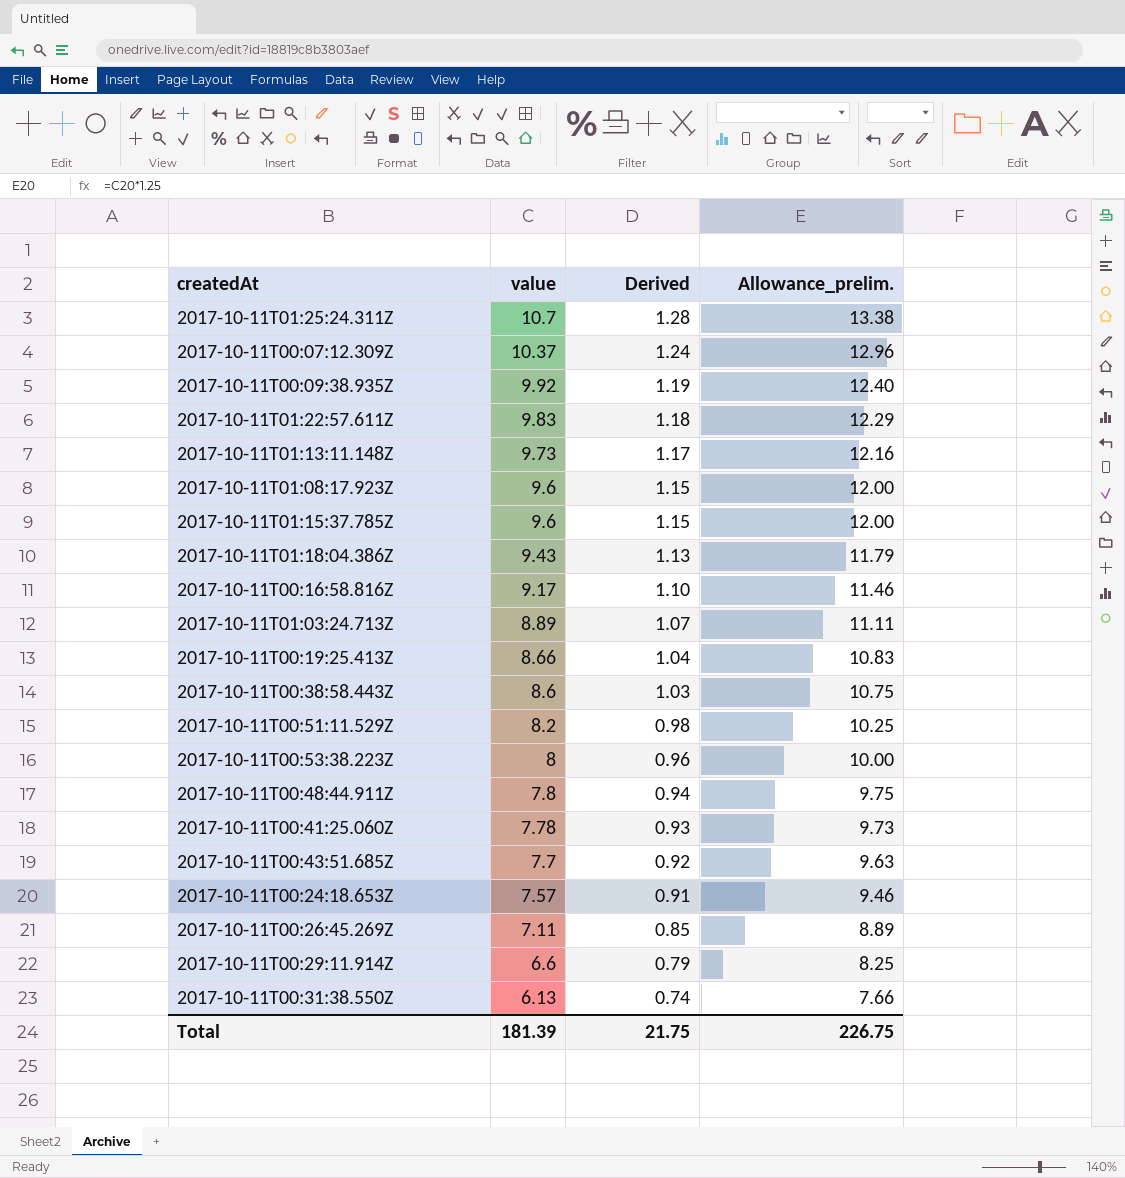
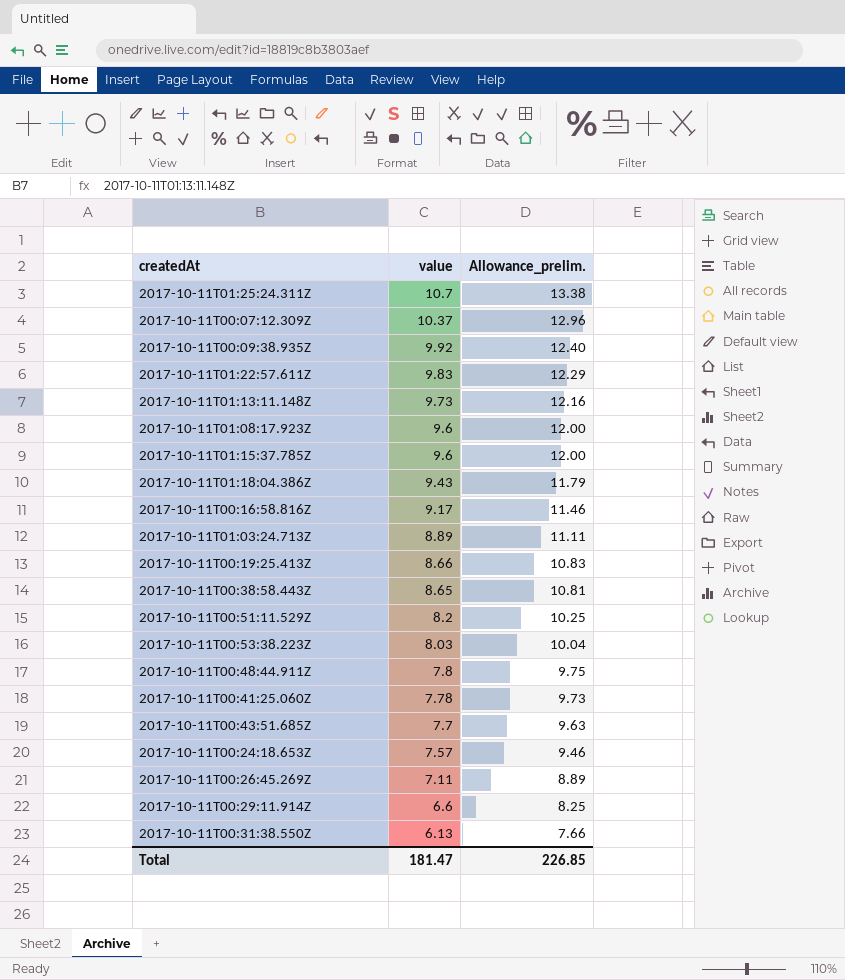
column Derived | formula: [value] * 0.12 -> none
2017-10-11T00:38:58.443Z | value: 8.6 -> 8.65
2017-10-11T00:38:58.443Z | Allowance_prelim.: 10.75 -> 10.81
2017-10-11T00:53:38.223Z | value: 8 -> 8.03
2017-10-11T00:53:38.223Z | Allowance_prelim.: 10.00 -> 10.04
Total | value: 181.39 -> 181.47
Total | Allowance_prelim.: 226.75 -> 226.85

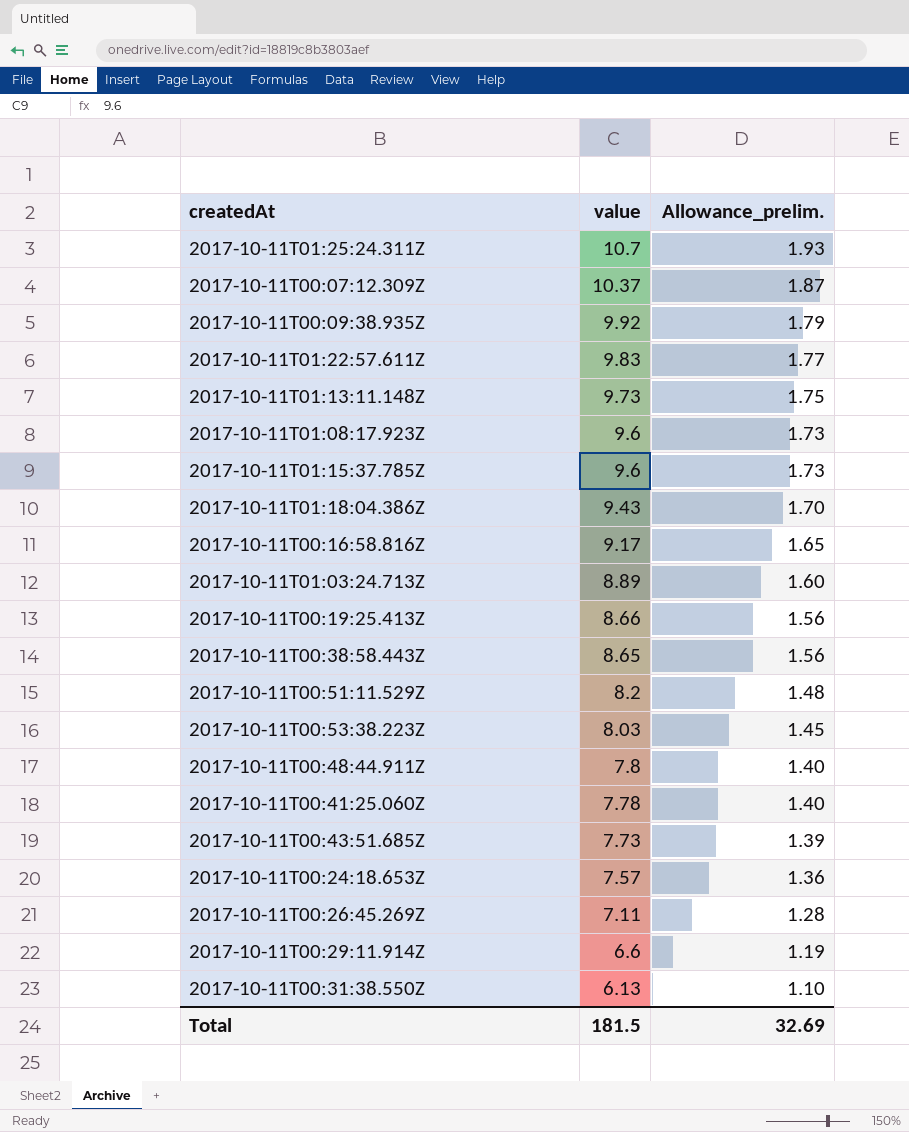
column Allowance_prelim. | formula: [value] * 1.25 -> [value] * 0.18
2017-10-11T00:43:51.685Z | value: 7.7 -> 7.73
Total | value: 181.47 -> 181.5
Total | Allowance_prelim.: 226.85 -> 32.69

